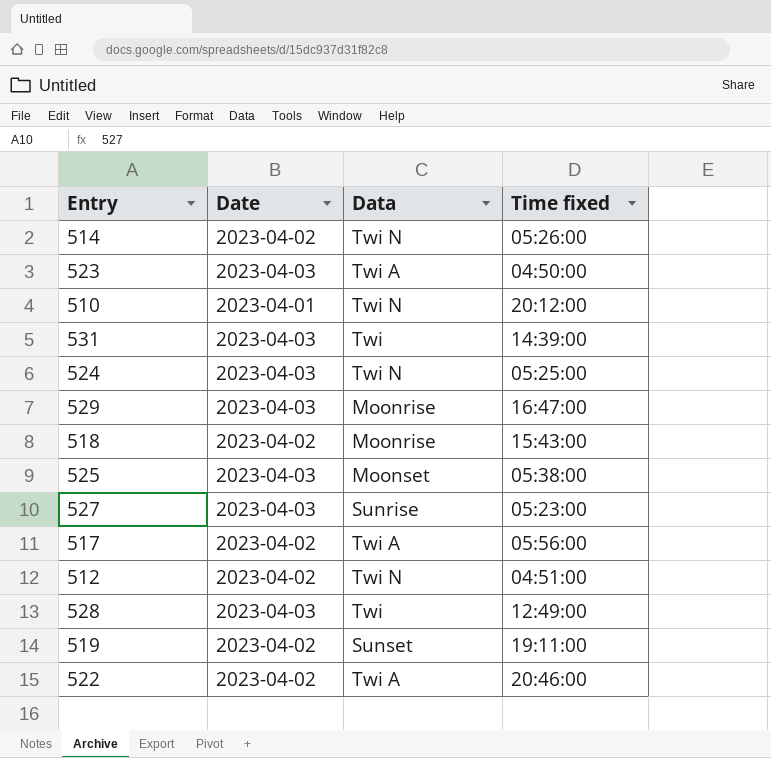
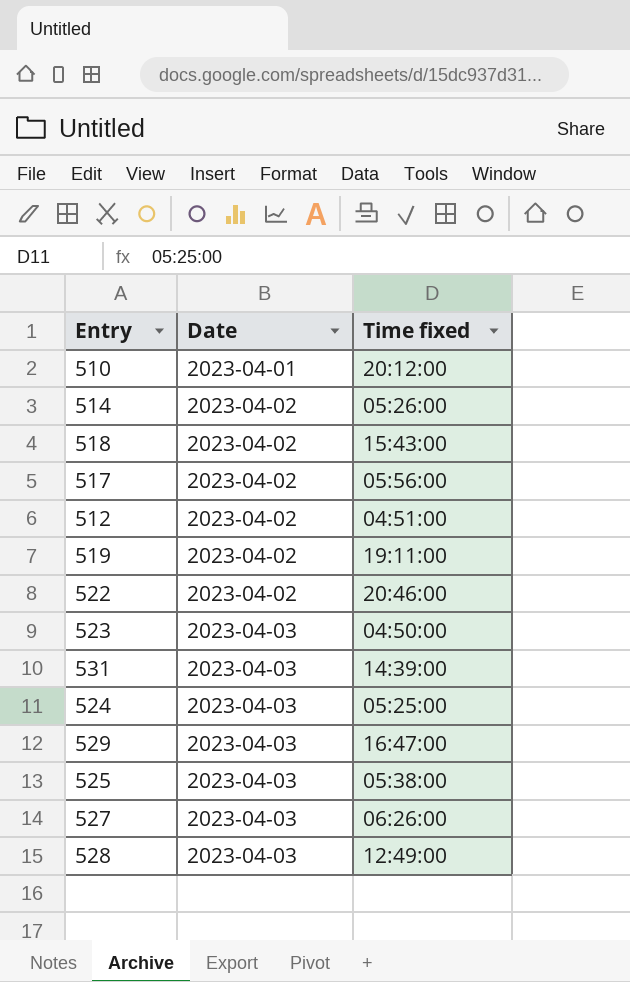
row order: none -> Date ascending
column Data | position: 3 -> none
527 | Time fixed: 05:23:00 -> 06:26:00

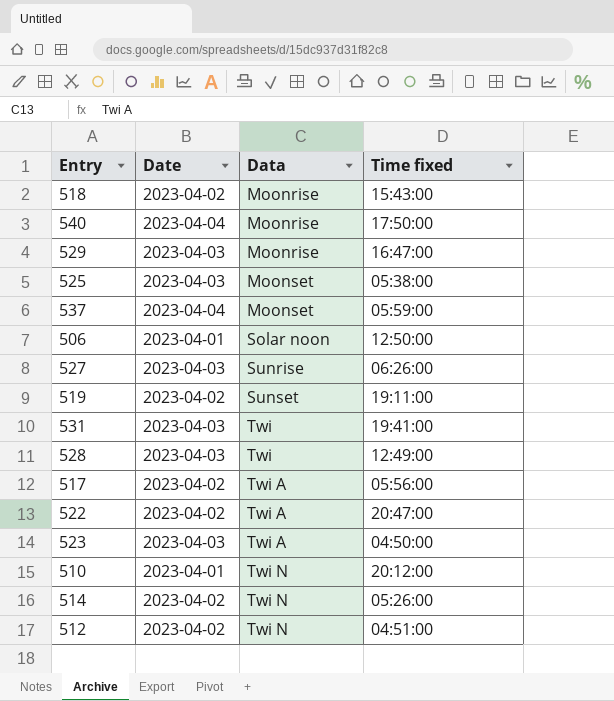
row order: Date ascending -> Data ascending
column Data | position: none -> 3
row 524: 2023-04-03 | 05:25:00 -> none
row 540: none -> 2023-04-04 | Moonrise | 17:50:00
row 537: none -> 2023-04-04 | Moonset | 05:59:00
row 506: none -> 2023-04-01 | Solar noon | 12:50:00
531 | Time fixed: 14:39:00 -> 19:41:00
522 | Time fixed: 20:46:00 -> 20:47:00

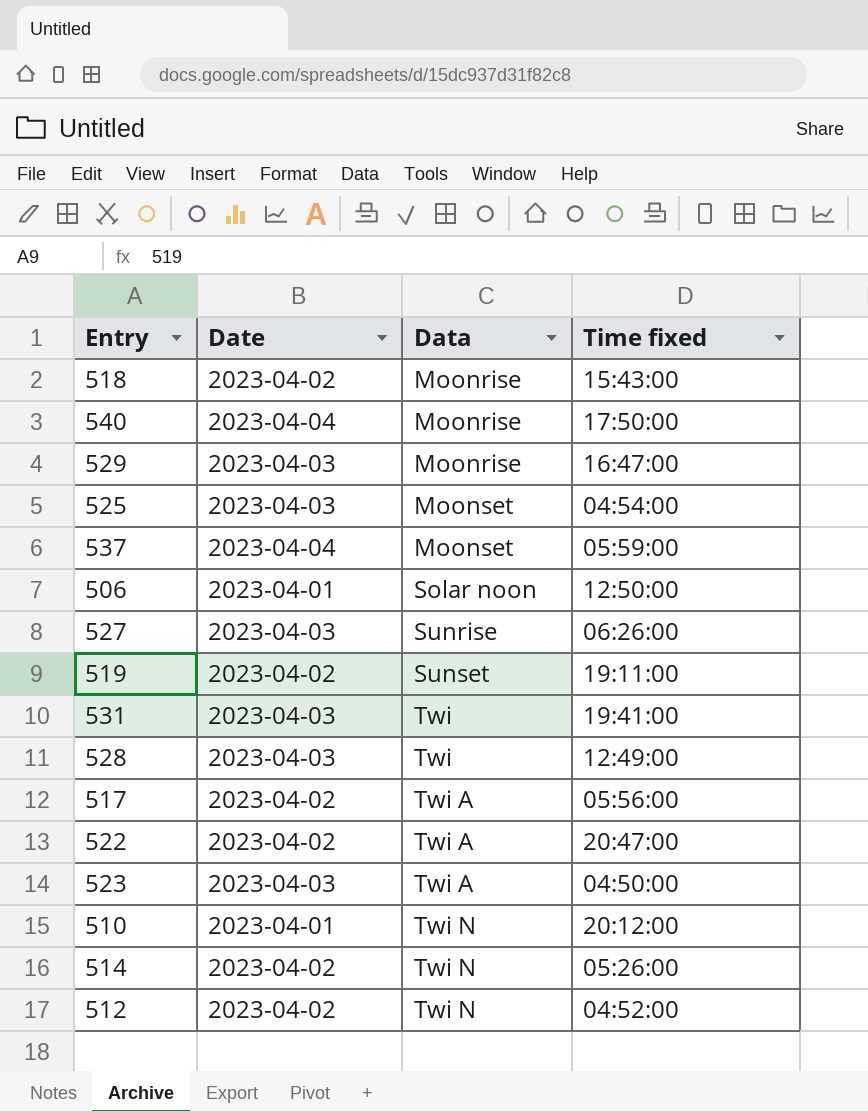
525 | Time fixed: 05:38:00 -> 04:54:00
512 | Time fixed: 04:51:00 -> 04:52:00

